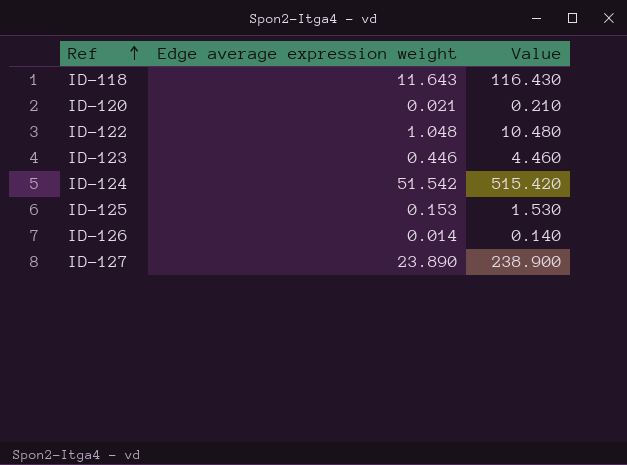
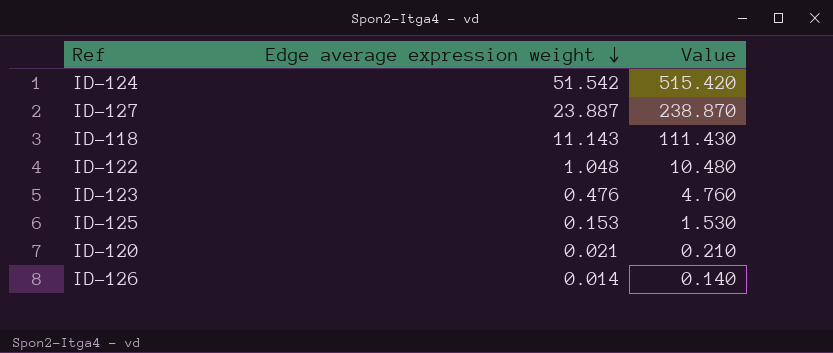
row order: Ref ascending -> Edge average expression weight descending
ID-127 | Edge average expression weight: 23.890 -> 23.887
ID-127 | Value: 238.900 -> 238.870
ID-118 | Edge average expression weight: 11.643 -> 11.143
ID-118 | Value: 116.430 -> 111.430
ID-123 | Edge average expression weight: 0.446 -> 0.476
ID-123 | Value: 4.460 -> 4.760

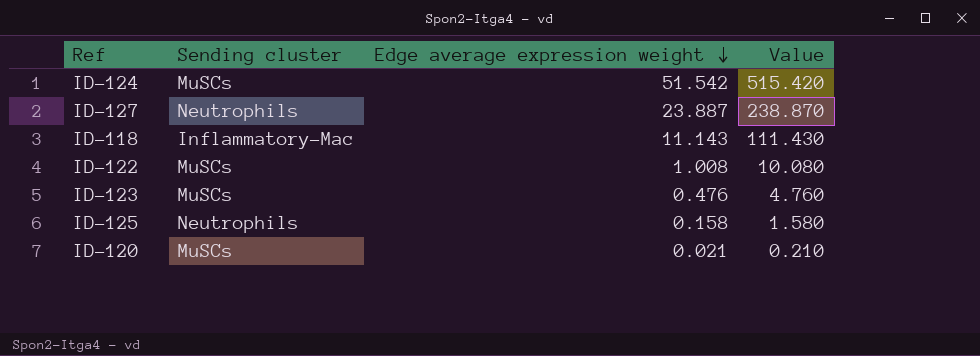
column Sending cluster | position: none -> 2
row ID-126: 0.014 | 0.140 -> none
ID-122 | Edge average expression weight: 1.048 -> 1.008
ID-122 | Value: 10.480 -> 10.080
ID-125 | Edge average expression weight: 0.153 -> 0.158
ID-125 | Value: 1.530 -> 1.580

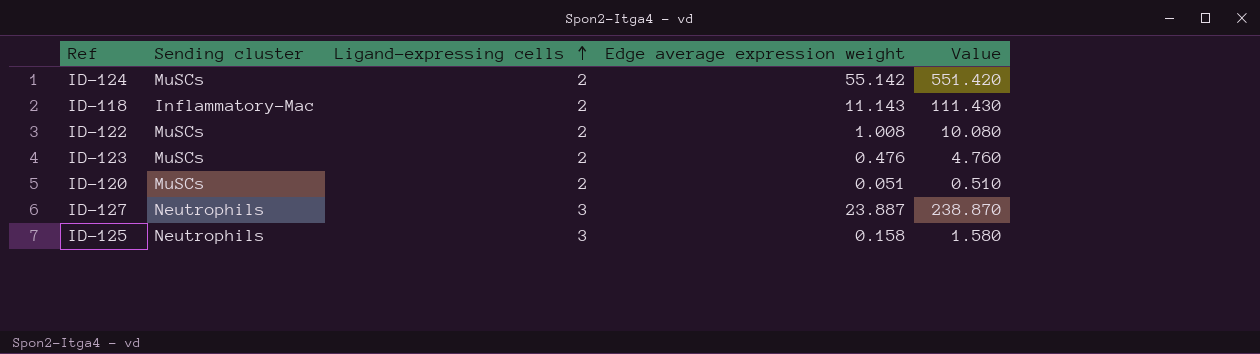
row order: Edge average expression weight descending -> Ligand-expressing cells ascending
column Ligand-expressing cells | position: none -> 3
ID-124 | Edge average expression weight: 51.542 -> 55.142
ID-124 | Value: 515.420 -> 551.420
ID-120 | Edge average expression weight: 0.021 -> 0.051
ID-120 | Value: 0.210 -> 0.510

